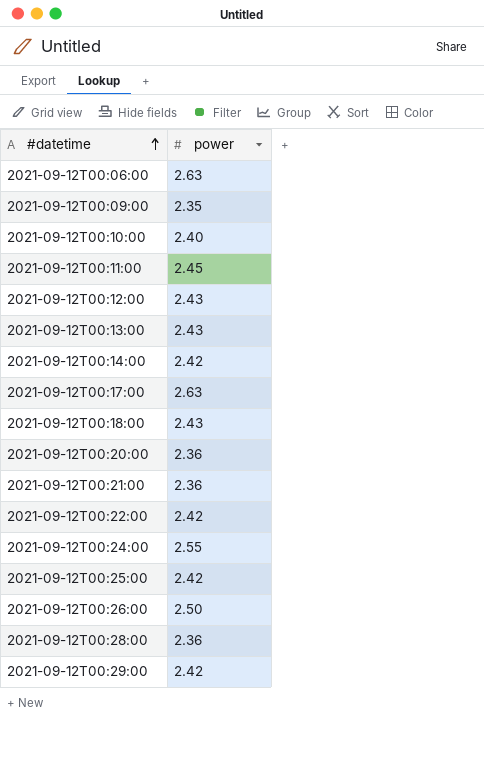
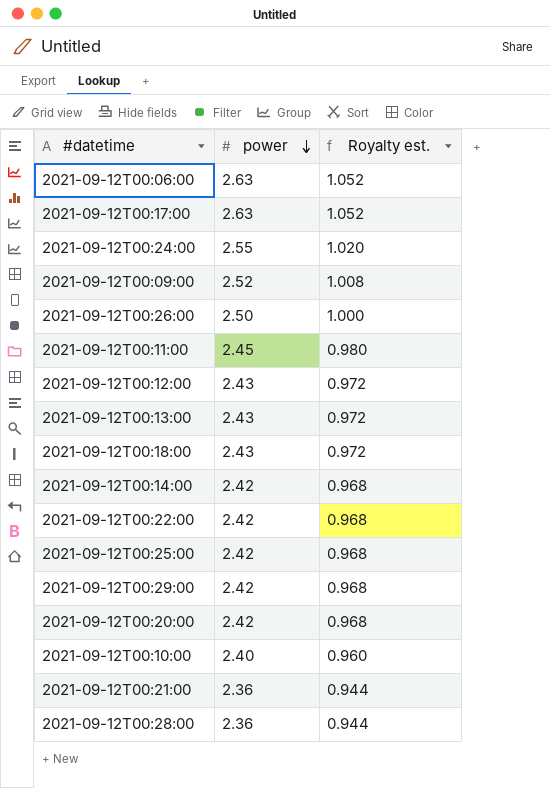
row order: #datetime ascending -> power descending
column Royalty est. | formula: none -> [power] * 0.4
2021-09-12T00:09:00 | power: 2.35 -> 2.52
2021-09-12T00:20:00 | power: 2.36 -> 2.42

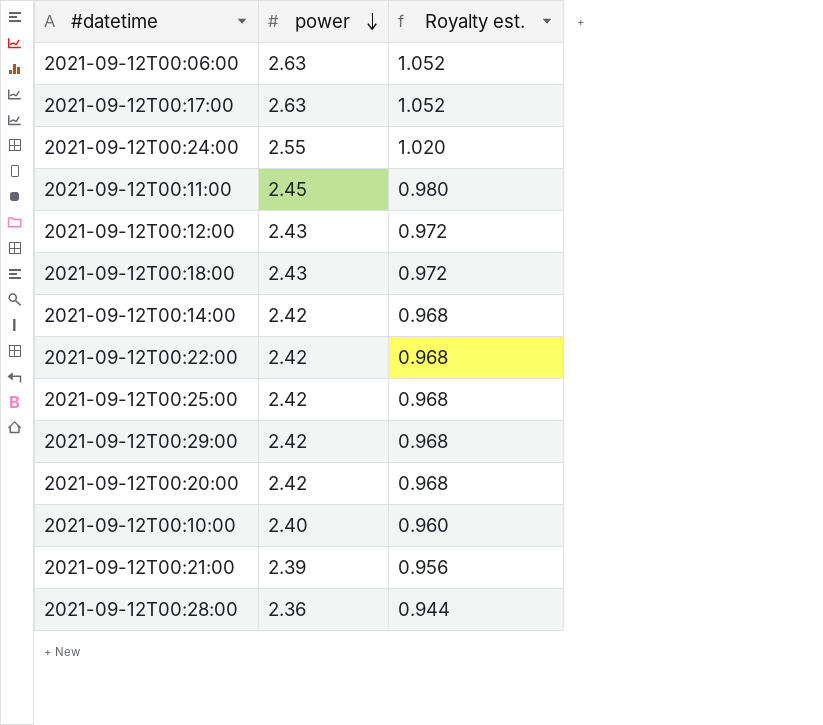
row 2021-09-12T00:09:00: 2.52 | 1.008 -> none
row 2021-09-12T00:26:00: 2.50 | 1.000 -> none
row 2021-09-12T00:13:00: 2.43 | 0.972 -> none
2021-09-12T00:21:00 | power: 2.36 -> 2.39
2021-09-12T00:21:00 | Royalty est.: 0.944 -> 0.956

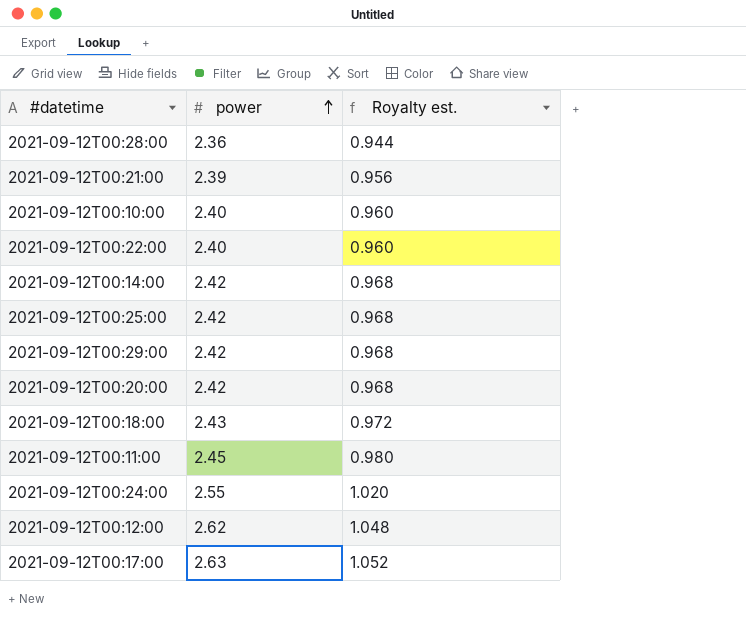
row order: power descending -> power ascending
row 2021-09-12T00:06:00: 2.63 | 1.052 -> none
2021-09-12T00:22:00 | power: 2.42 -> 2.40
2021-09-12T00:22:00 | Royalty est.: 0.968 -> 0.960
2021-09-12T00:12:00 | power: 2.43 -> 2.62
2021-09-12T00:12:00 | Royalty est.: 0.972 -> 1.048

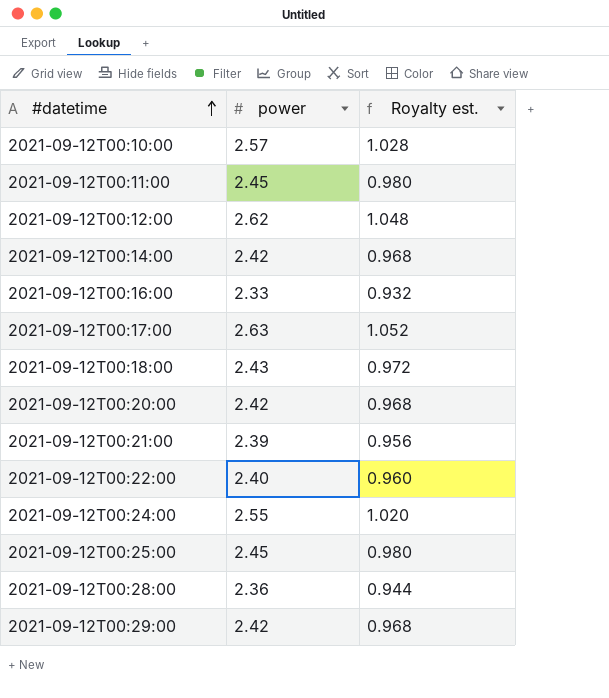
row order: power ascending -> #datetime ascending
2021-09-12T00:10:00 | power: 2.40 -> 2.57
2021-09-12T00:10:00 | Royalty est.: 0.960 -> 1.028
row 2021-09-12T00:16:00: none -> 2.33 | 0.932
2021-09-12T00:25:00 | power: 2.42 -> 2.45
2021-09-12T00:25:00 | Royalty est.: 0.968 -> 0.980

